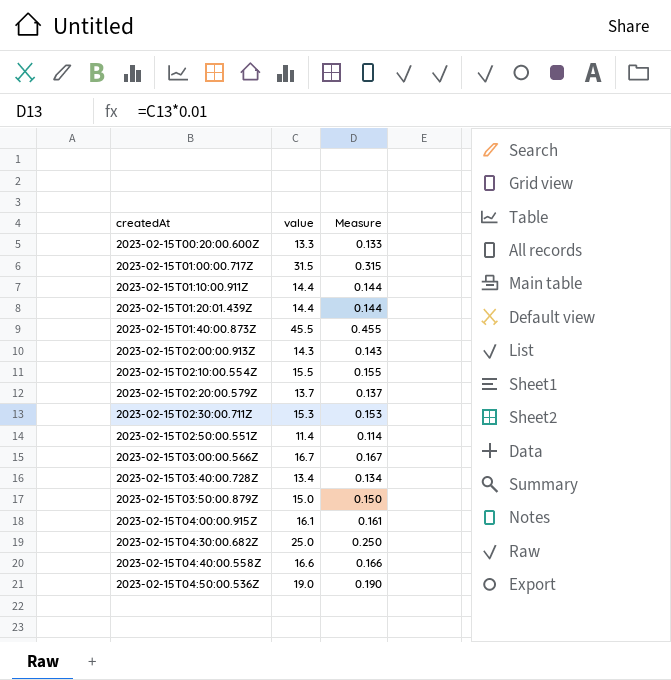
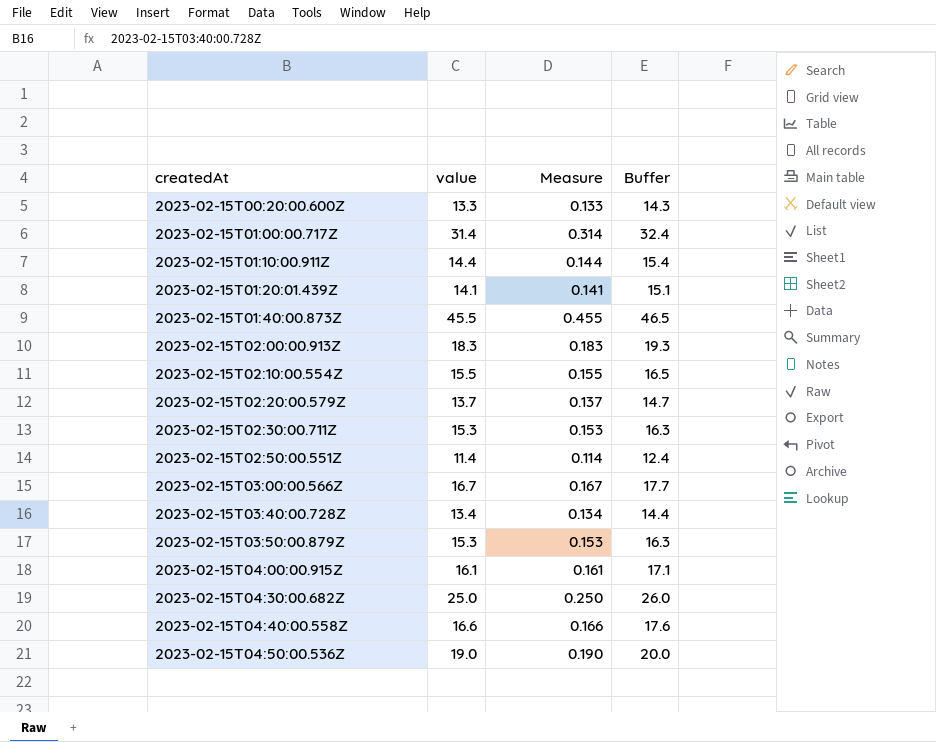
column Buffer | formula: none -> [value] + 1
2023-02-15T01:00:00.717Z | value: 31.5 -> 31.4
2023-02-15T01:00:00.717Z | Measure: 0.315 -> 0.314
2023-02-15T01:20:01.439Z | value: 14.4 -> 14.1
2023-02-15T01:20:01.439Z | Measure: 0.144 -> 0.141
2023-02-15T02:00:00.913Z | value: 14.3 -> 18.3
2023-02-15T02:00:00.913Z | Measure: 0.143 -> 0.183
2023-02-15T03:50:00.879Z | value: 15.0 -> 15.3
2023-02-15T03:50:00.879Z | Measure: 0.150 -> 0.153

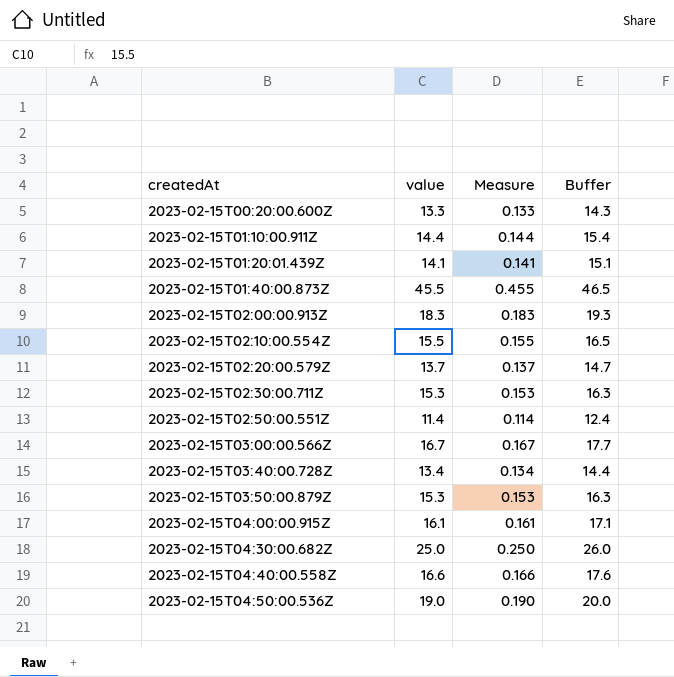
row 2023-02-15T01:00:00.717Z: 31.4 | 0.314 | 32.4 -> none

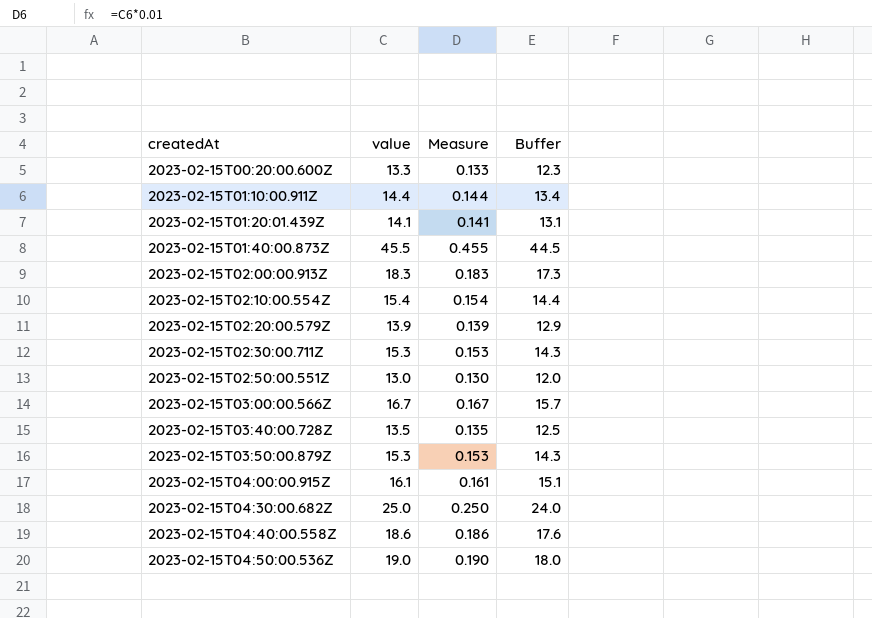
column Buffer | formula: [value] + 1 -> [value] - 1
2023-02-15T02:10:00.554Z | value: 15.5 -> 15.4
2023-02-15T02:10:00.554Z | Measure: 0.155 -> 0.154
2023-02-15T02:20:00.579Z | value: 13.7 -> 13.9
2023-02-15T02:20:00.579Z | Measure: 0.137 -> 0.139
2023-02-15T02:50:00.551Z | value: 11.4 -> 13.0
2023-02-15T02:50:00.551Z | Measure: 0.114 -> 0.130
2023-02-15T03:40:00.728Z | value: 13.4 -> 13.5
2023-02-15T03:40:00.728Z | Measure: 0.134 -> 0.135
2023-02-15T04:40:00.558Z | value: 16.6 -> 18.6
2023-02-15T04:40:00.558Z | Measure: 0.166 -> 0.186

